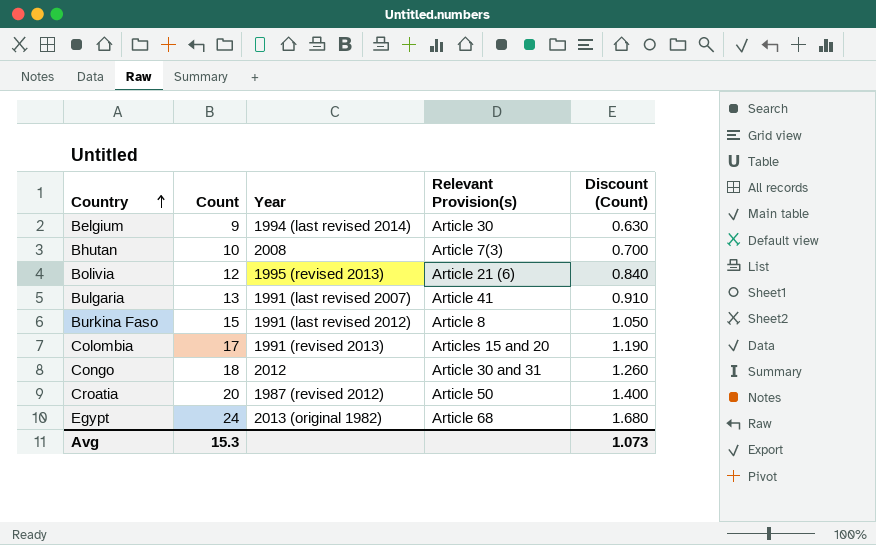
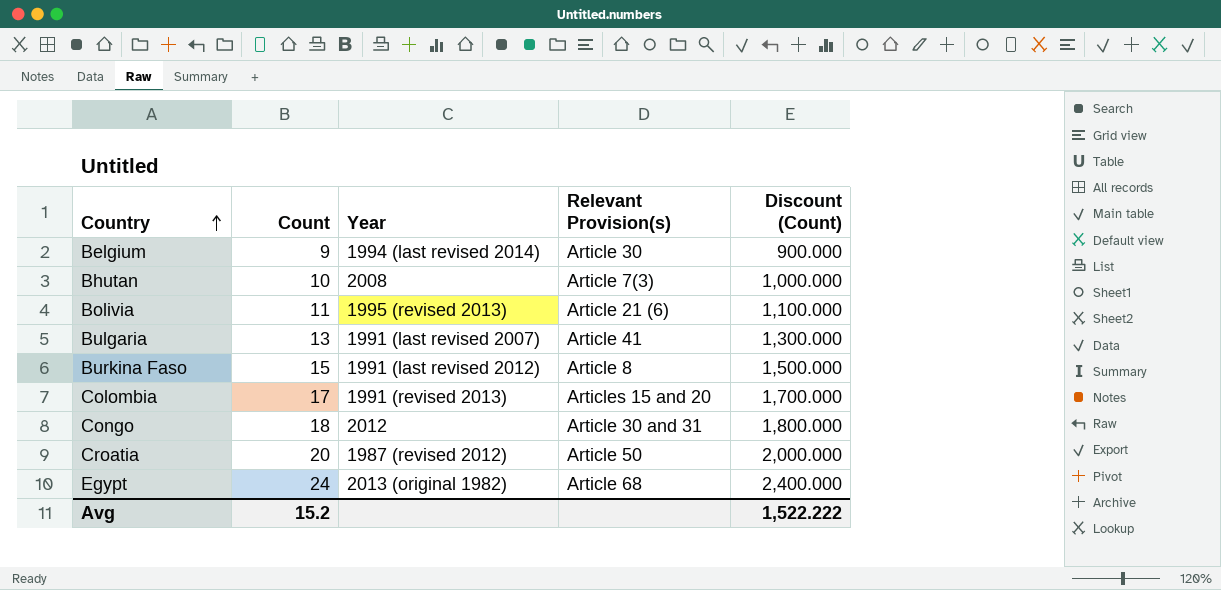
column Discount (Count) | formula: [Count] * 0.07 -> [Count] * 100
Bolivia | Count: 12 -> 11
Avg | Count: 15.3 -> 15.2
Avg | Discount (Count): 1.073 -> 1,522.222

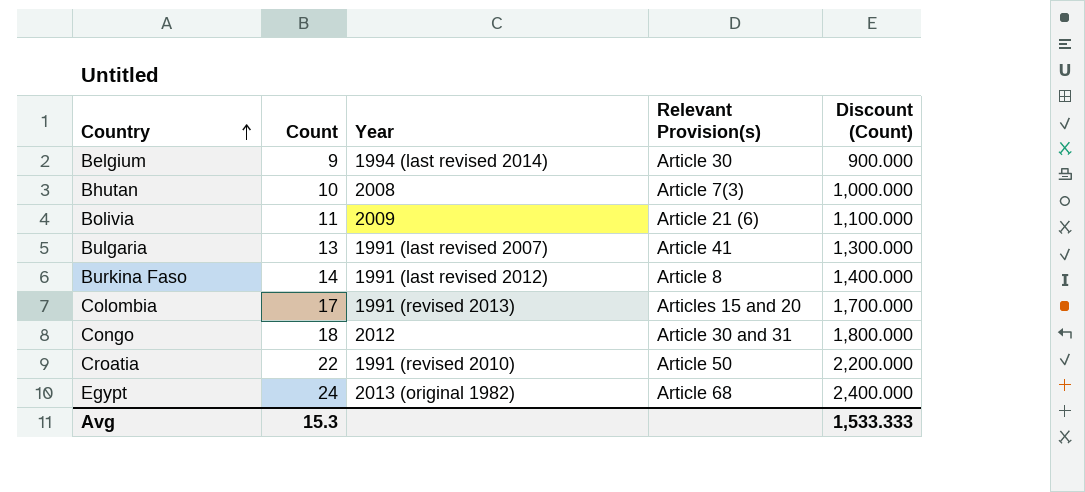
Bolivia | Year: 1995 (revised 2013) -> 2009
Burkina Faso | Count: 15 -> 14
Burkina Faso | Discount (Count): 1,500.000 -> 1,400.000
Croatia | Count: 20 -> 22
Croatia | Year: 1987 (revised 2012) -> 1991 (revised 2010)
Croatia | Discount (Count): 2,000.000 -> 2,200.000
Avg | Count: 15.2 -> 15.3
Avg | Discount (Count): 1,522.222 -> 1,533.333

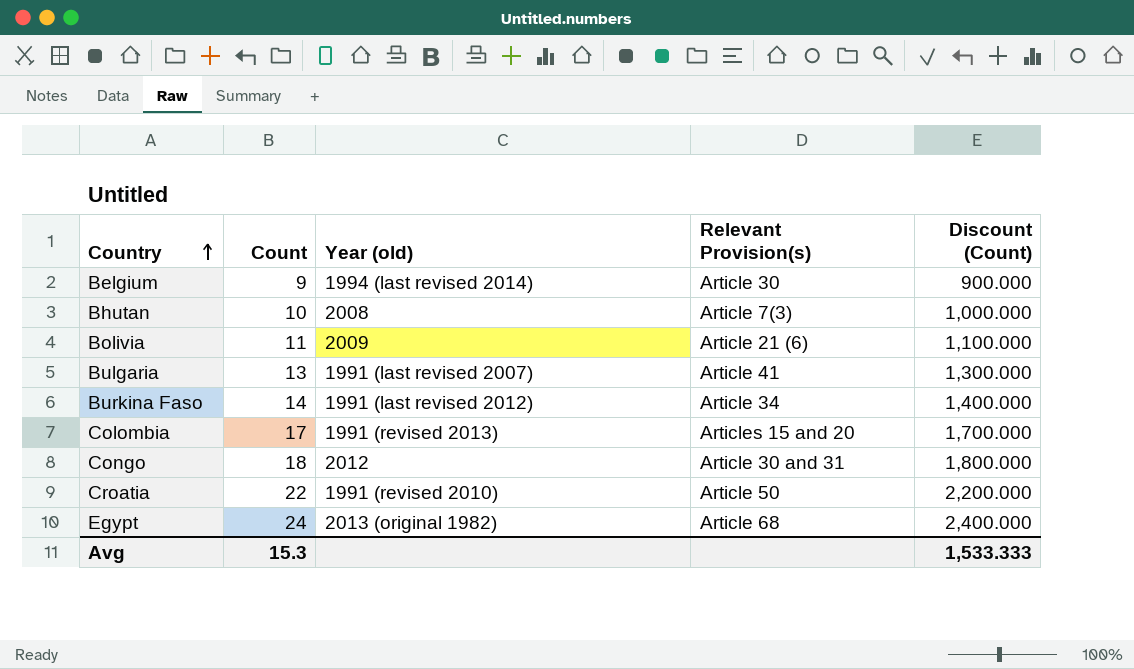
column name: Year -> Year (old)
Burkina Faso | Relevant Provision(s): Article 8 -> Article 34

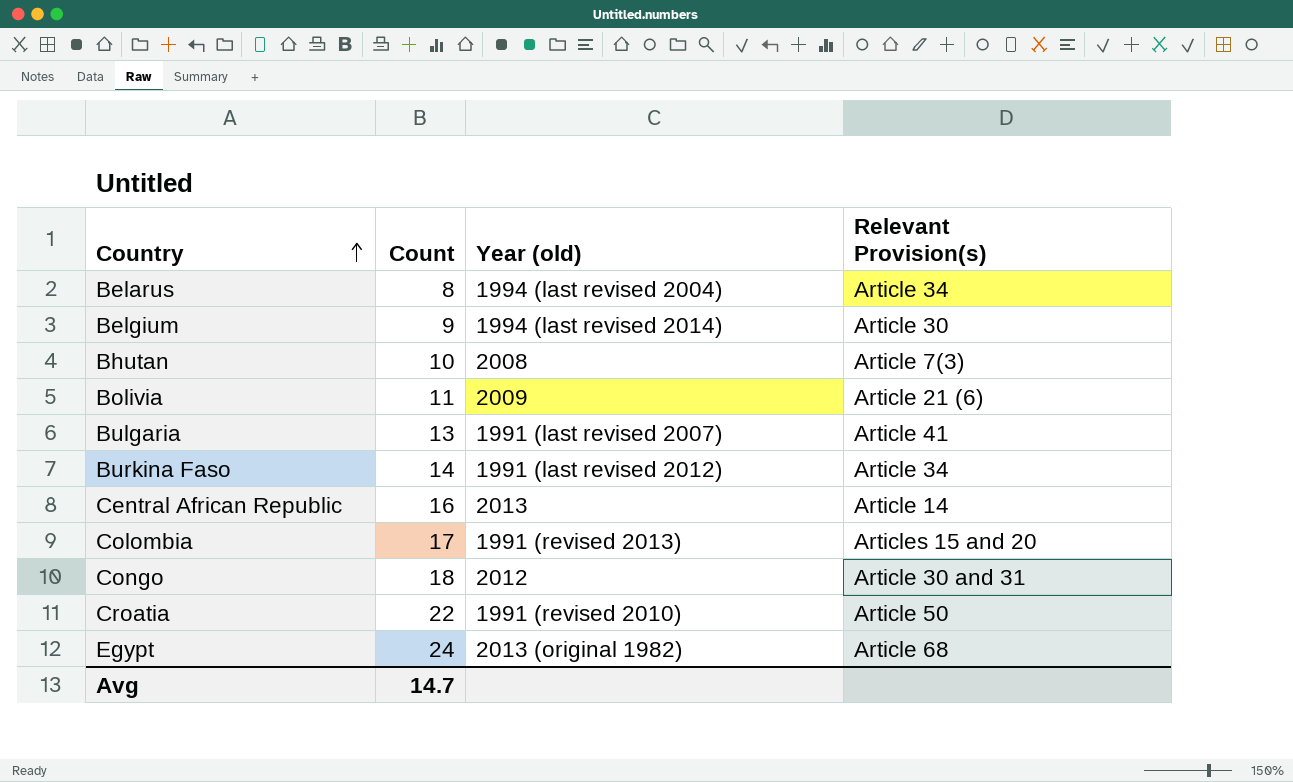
column Discount (Count) | formula: [Count] * 100 -> none
row Belarus: none -> 8 | 1994 (last revised 2004) | Article 34
row Central African Republic: none -> 16 | 2013 | Article 14
Avg | Count: 15.3 -> 14.7

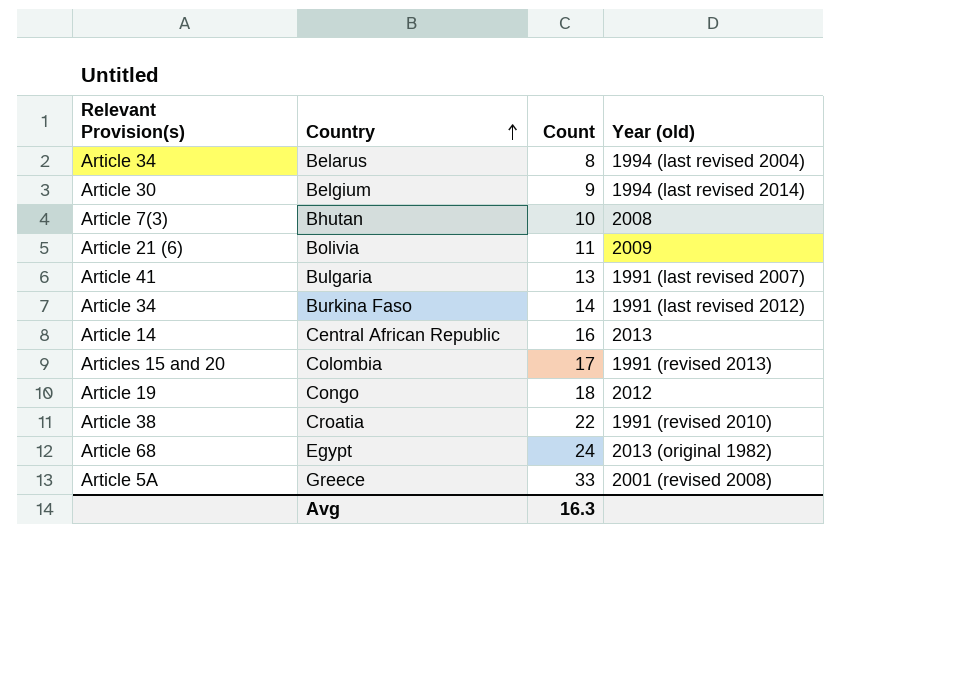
column Relevant Provision(s) | position: 4 -> 1
Congo | Relevant Provision(s): Article 30 and 31 -> Article 19
Croatia | Relevant Provision(s): Article 50 -> Article 38
row Greece: none -> Article 5A | 33 | 2001 (revised 2008)
Avg | Count: 14.7 -> 16.3

